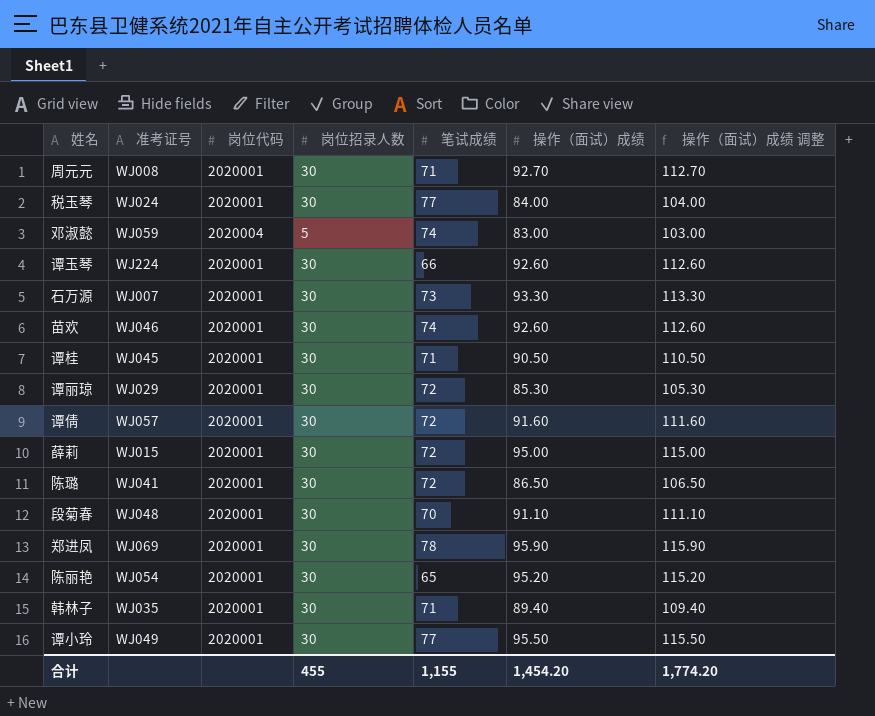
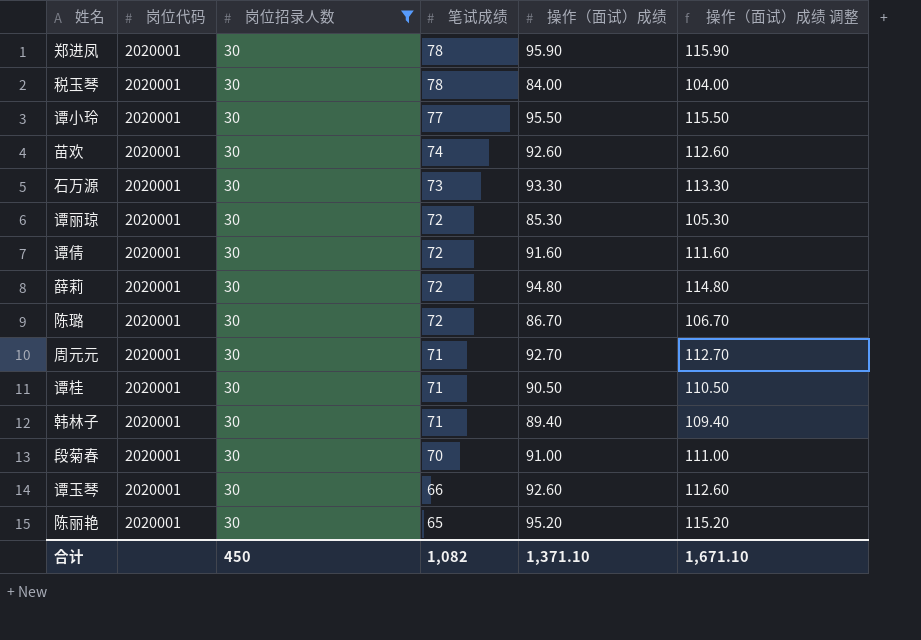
filter: none -> 岗位招录人数 = 30
row order: none -> 笔试成绩 descending
column 准考证号 | position: 2 -> none
税玉琴 | 笔试成绩: 77 -> 78
薛莉 | 操作（面试）成绩: 95.00 -> 94.80
薛莉 | 操作（面试）成绩 调整: 115.00 -> 114.80
陈璐 | 操作（面试）成绩: 86.50 -> 86.70
陈璐 | 操作（面试）成绩 调整: 106.50 -> 106.70
段菊春 | 操作（面试）成绩: 91.10 -> 91.00
段菊春 | 操作（面试）成绩 调整: 111.10 -> 111.00
合计 | 岗位招录人数: 455 -> 450
合计 | 笔试成绩: 1,155 -> 1,082
合计 | 操作（面试）成绩: 1,454.20 -> 1,371.10
合计 | 操作（面试）成绩 调整: 1,774.20 -> 1,671.10

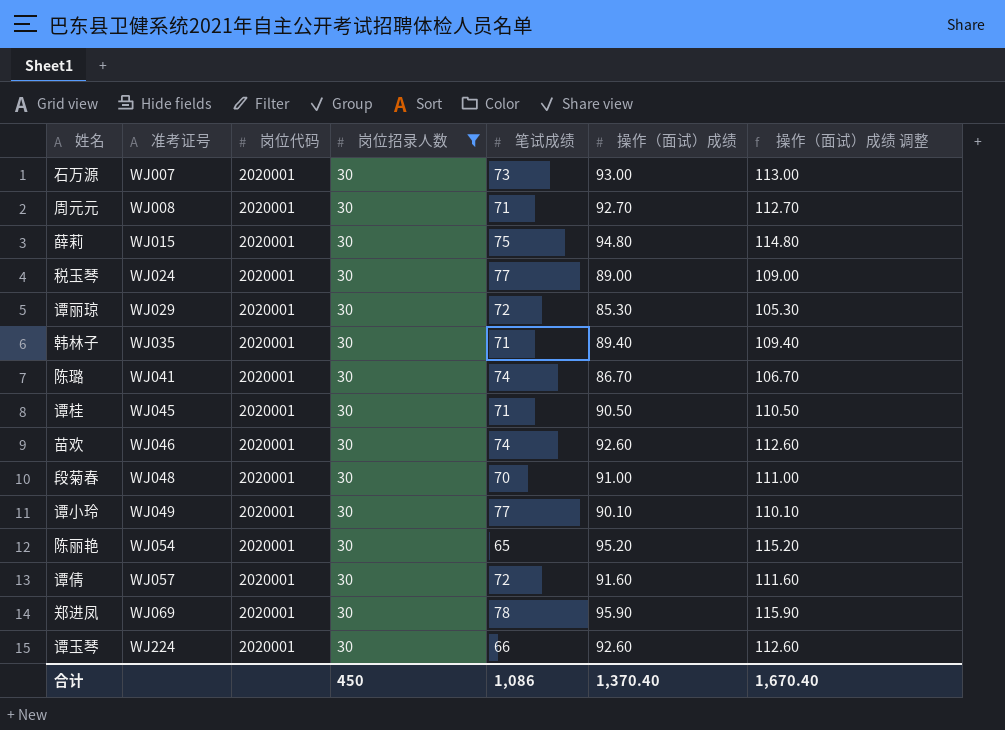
row order: 笔试成绩 descending -> 准考证号 ascending
column 准考证号 | position: none -> 2
石万源 | 操作（面试）成绩: 93.30 -> 93.00
石万源 | 操作（面试）成绩 调整: 113.30 -> 113.00
薛莉 | 笔试成绩: 72 -> 75
税玉琴 | 笔试成绩: 78 -> 77
税玉琴 | 操作（面试）成绩: 84.00 -> 89.00
税玉琴 | 操作（面试）成绩 调整: 104.00 -> 109.00
陈璐 | 笔试成绩: 72 -> 74
谭小玲 | 操作（面试）成绩: 95.50 -> 90.10
谭小玲 | 操作（面试）成绩 调整: 115.50 -> 110.10
合计 | 笔试成绩: 1,082 -> 1,086
合计 | 操作（面试）成绩: 1,371.10 -> 1,370.40
合计 | 操作（面试）成绩 调整: 1,671.10 -> 1,670.40

